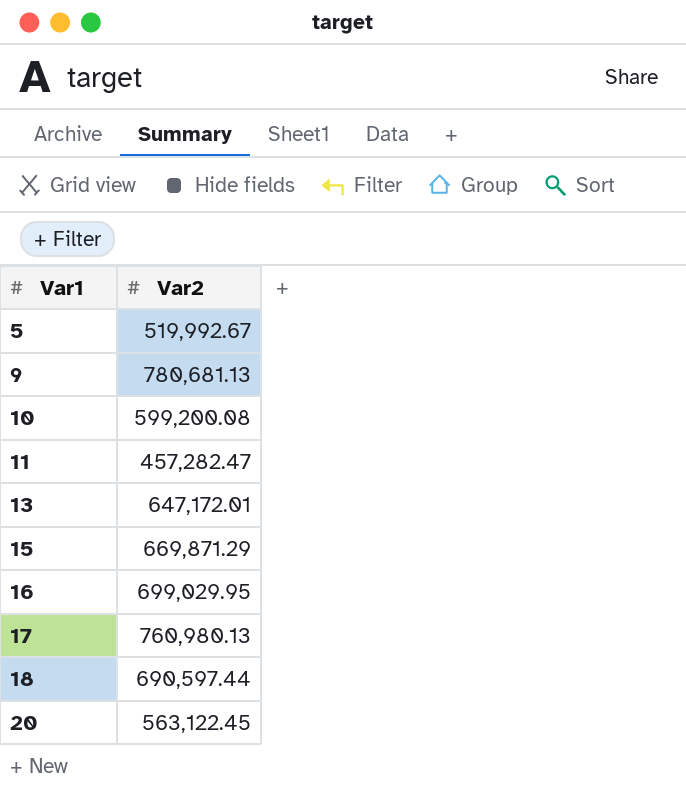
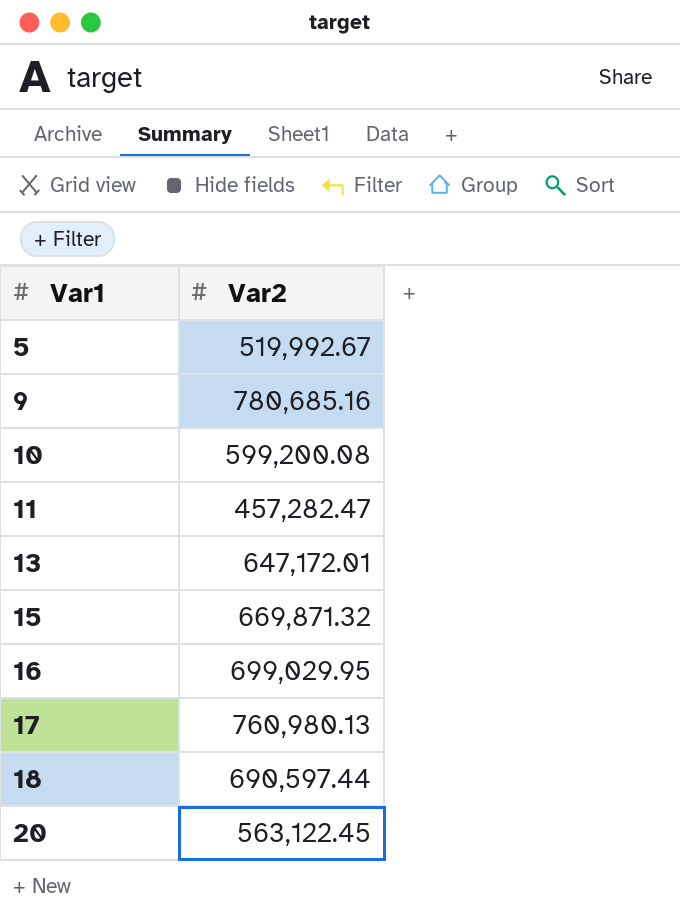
9 | Var2: 780,681.13 -> 780,685.16
15 | Var2: 669,871.29 -> 669,871.32

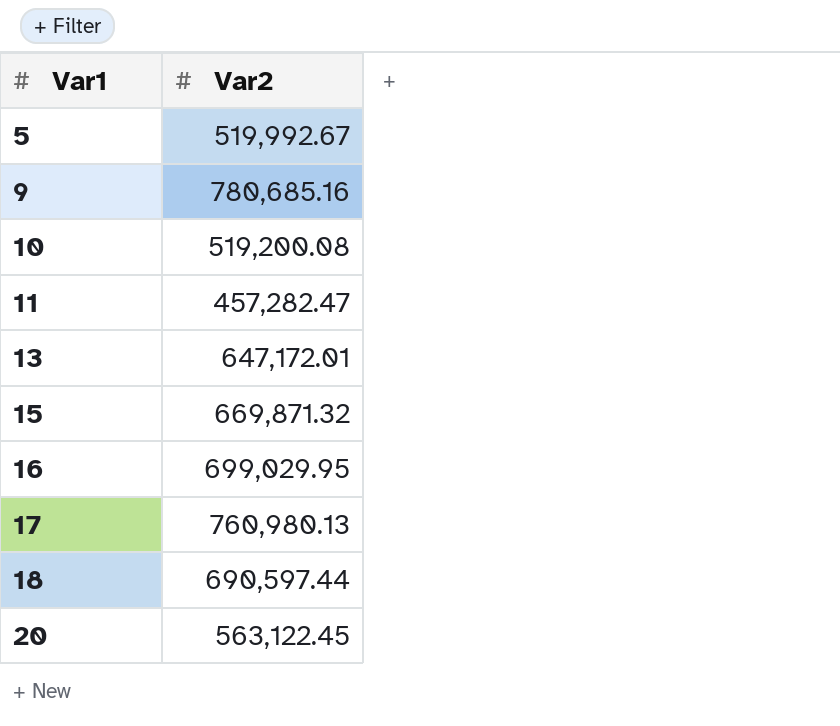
10 | Var2: 599,200.08 -> 519,200.08

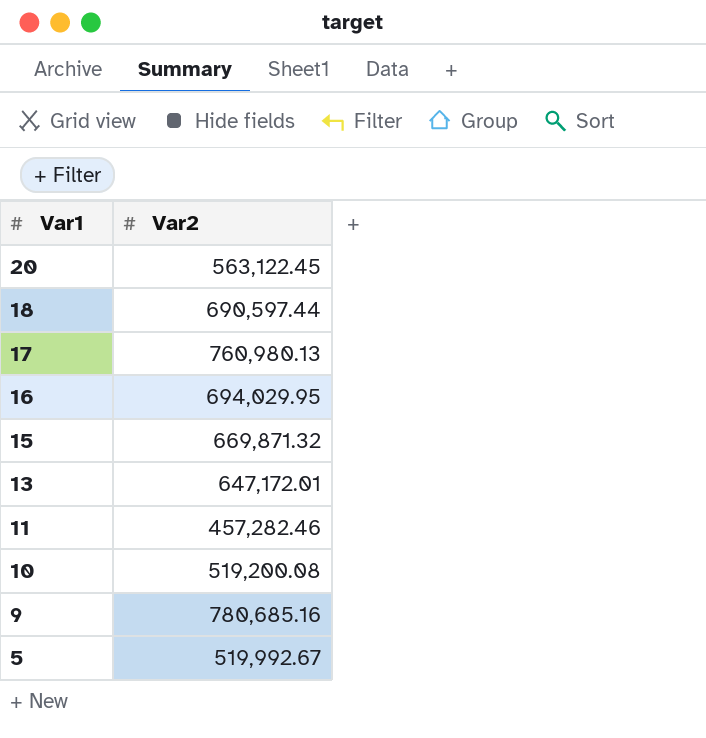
row order: Var1 ascending -> Var1 descending
16 | Var2: 699,029.95 -> 694,029.95
11 | Var2: 457,282.47 -> 457,282.46

